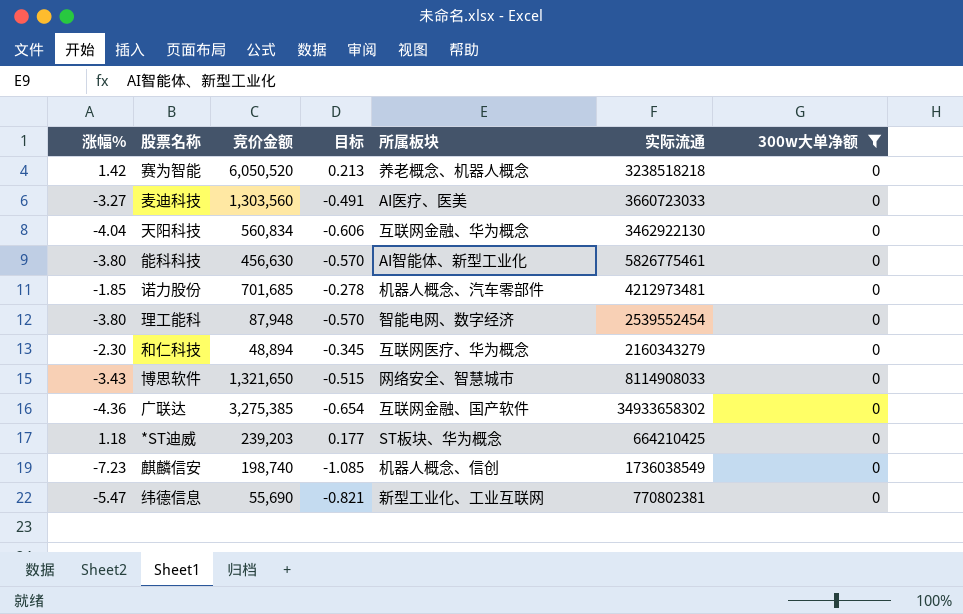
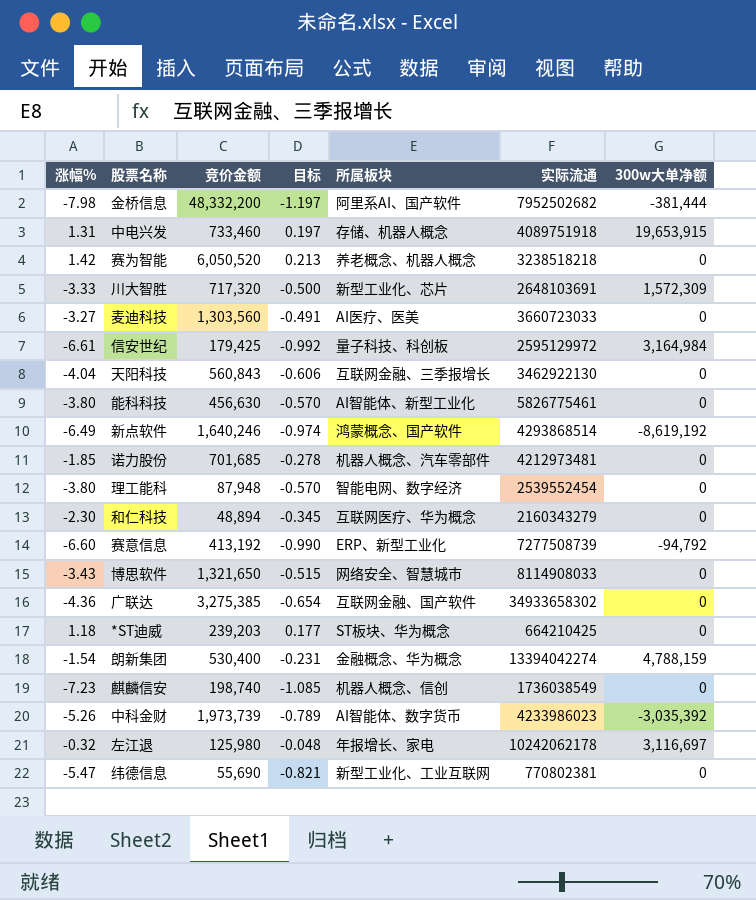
filter: 300w大单净额 = 0 -> none
天阳科技 | 竞价金额: 560,834 -> 560,843
天阳科技 | 所属板块: 互联网金融、华为概念 -> 互联网金融、三季报增长

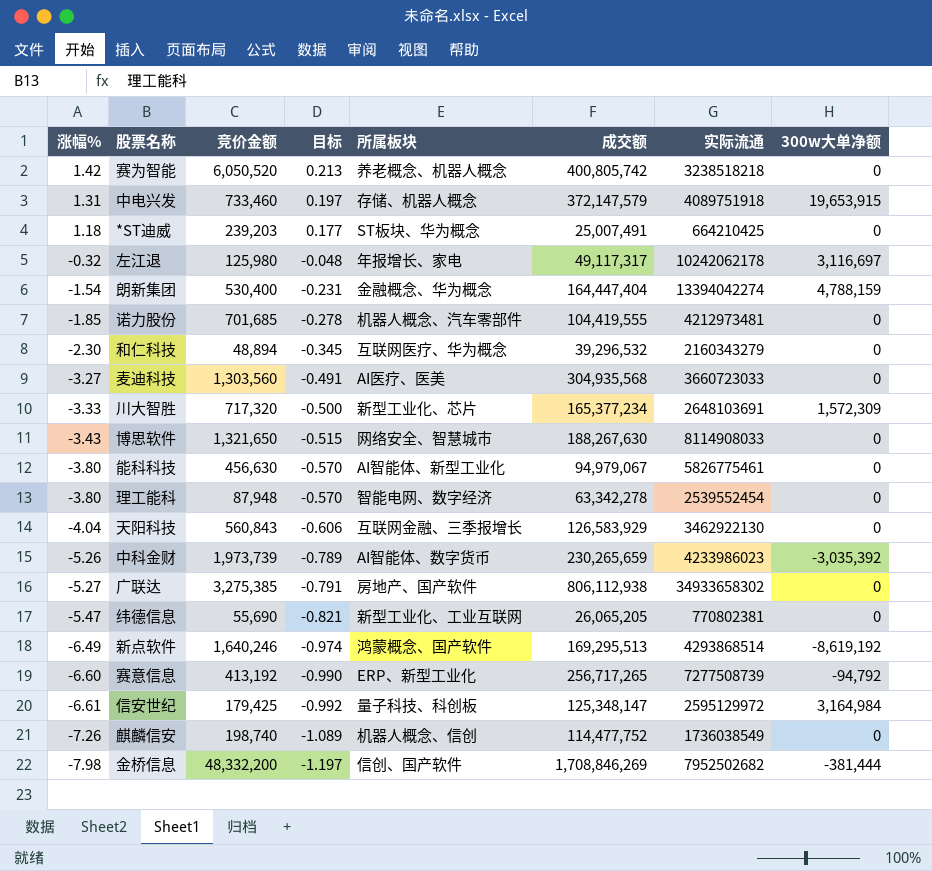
row order: none -> 涨幅% descending
column 成交额 | position: none -> 6
广联达 | 涨幅%: -4.36 -> -5.27
广联达 | 目标: -0.654 -> -0.791
广联达 | 所属板块: 互联网金融、国产软件 -> 房地产、国产软件
麒麟信安 | 涨幅%: -7.23 -> -7.26
麒麟信安 | 目标: -1.085 -> -1.089
金桥信息 | 所属板块: 阿里系AI、国产软件 -> 信创、国产软件

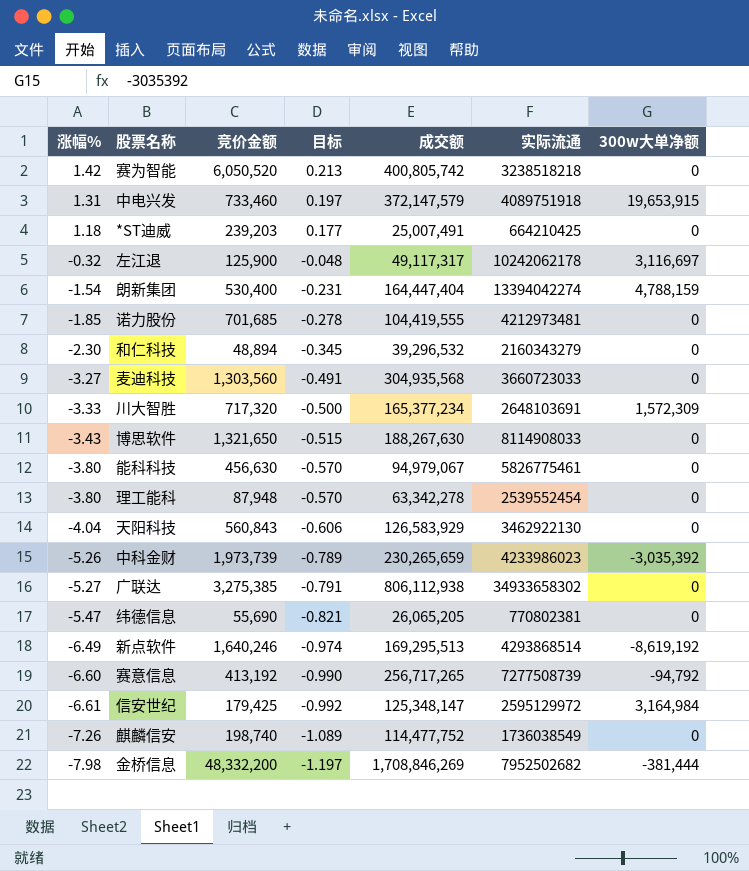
column 所属板块 | position: 5 -> none
左江退 | 竞价金额: 125,980 -> 125,900

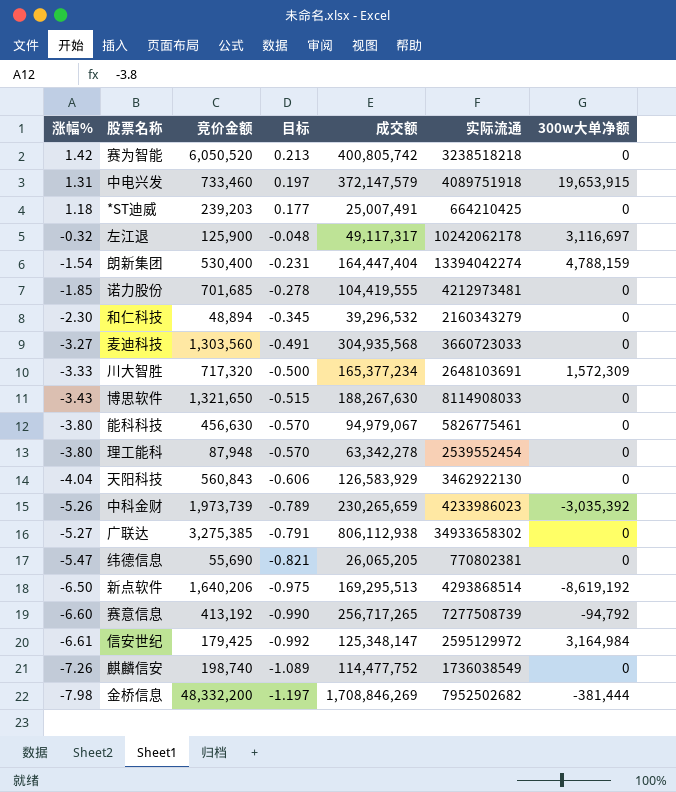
新点软件 | 涨幅%: -6.49 -> -6.50
新点软件 | 竞价金额: 1,640,246 -> 1,640,206
新点软件 | 目标: -0.974 -> -0.975

